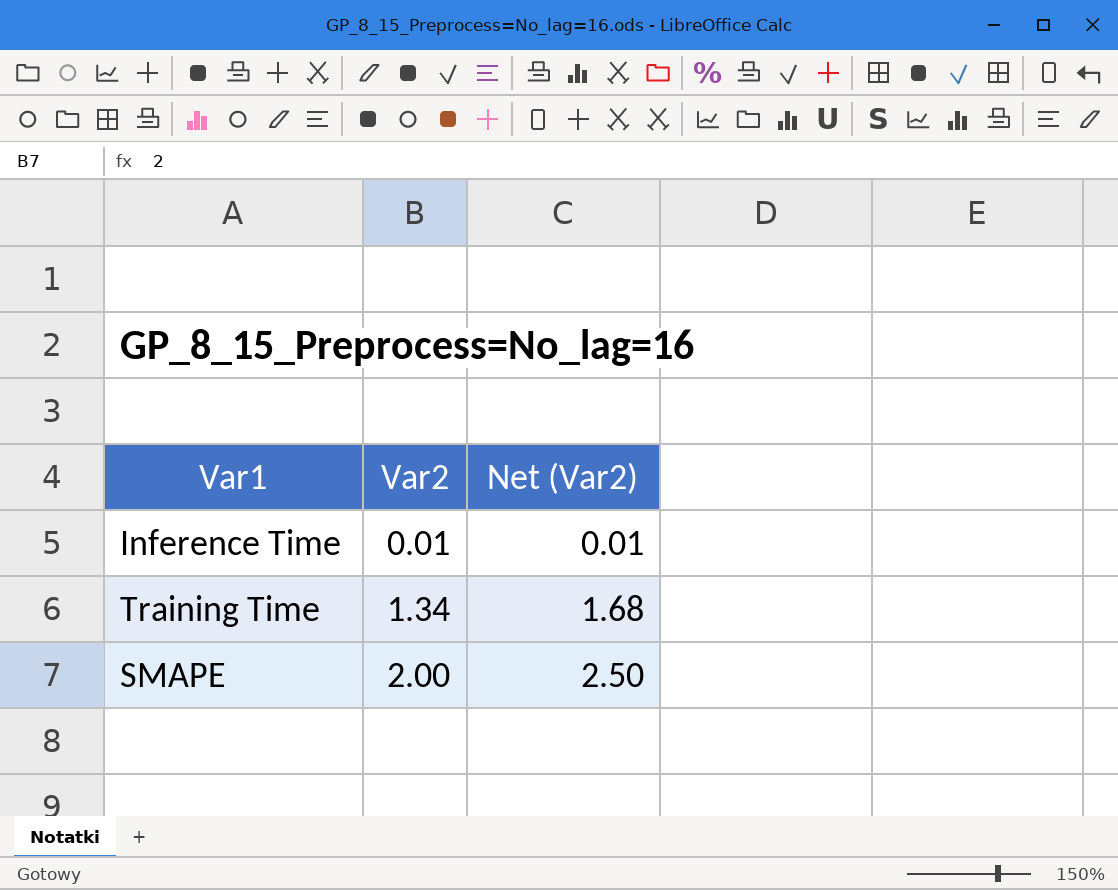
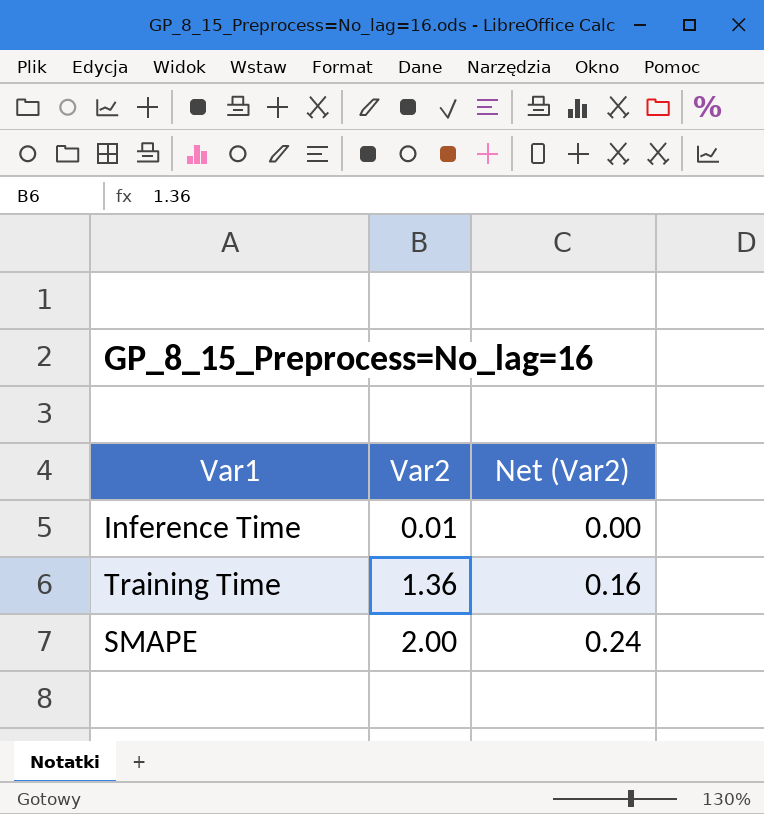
column Net (Var2) | formula: [Var2] * 1.25 -> [Var2] * 0.12
Training Time | Var2: 1.34 -> 1.36

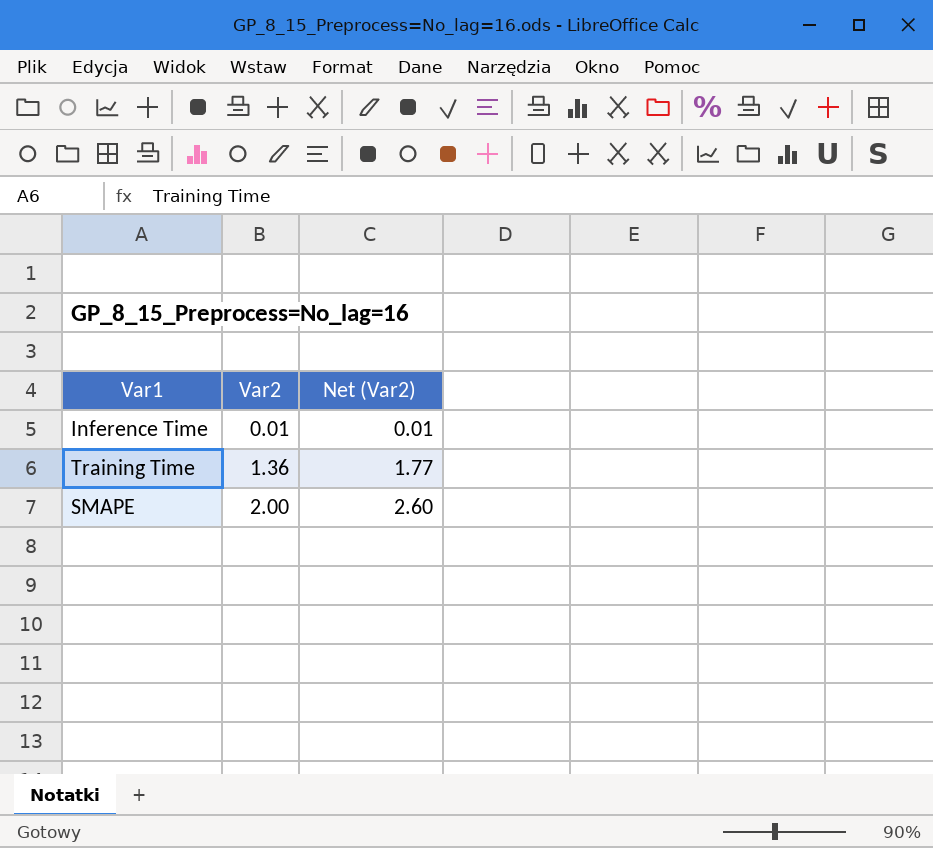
column Net (Var2) | formula: [Var2] * 0.12 -> [Var2] * 1.3

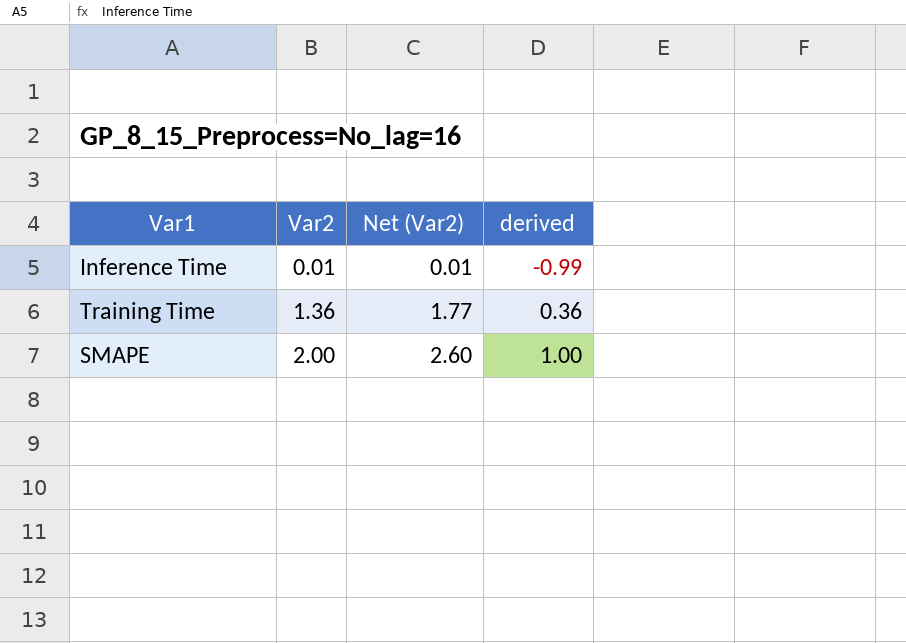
column derived | formula: none -> [Var2] - 1

